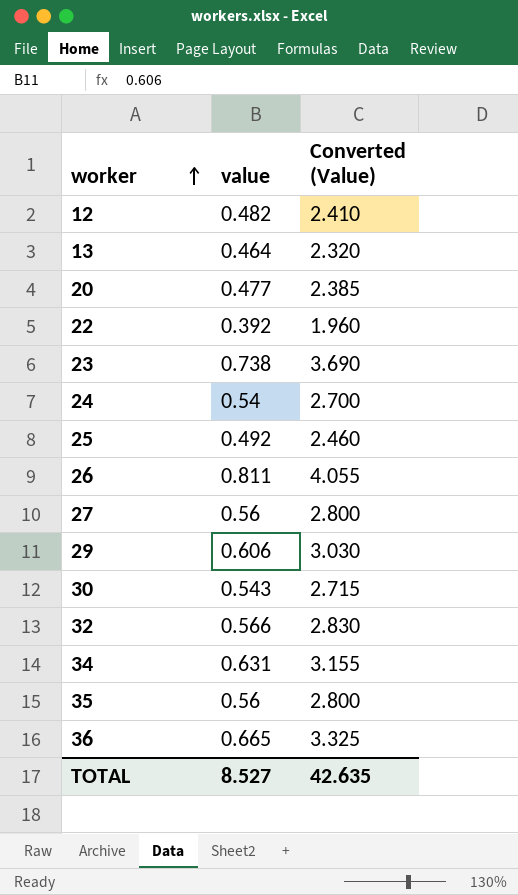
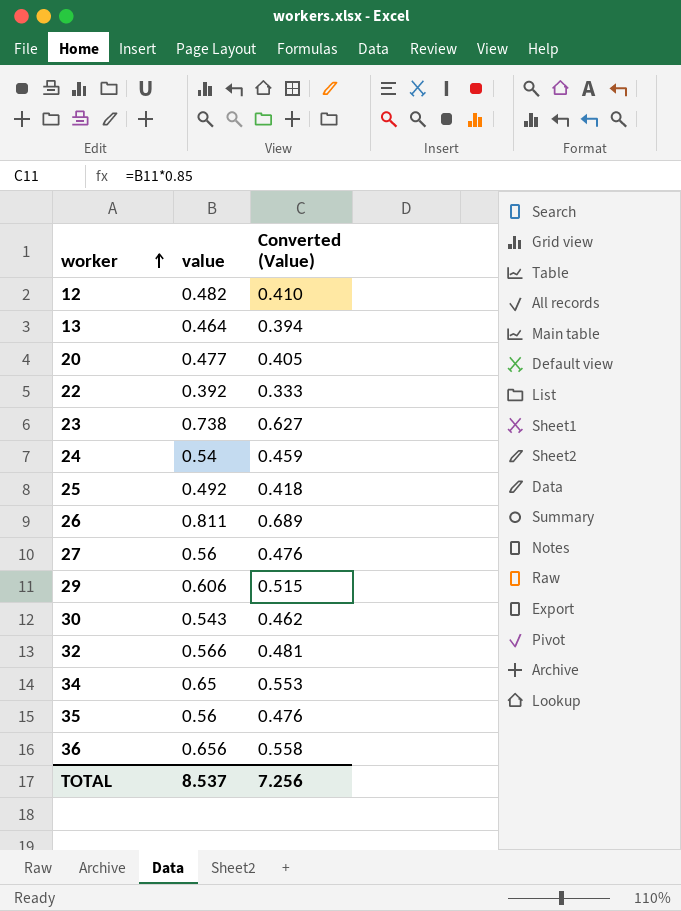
column Converted (Value) | formula: [value] * 5 -> [value] * 0.85
34 | value: 0.631 -> 0.65
36 | value: 0.665 -> 0.656
TOTAL | value: 8.527 -> 8.537
TOTAL | Converted (Value): 42.635 -> 7.256

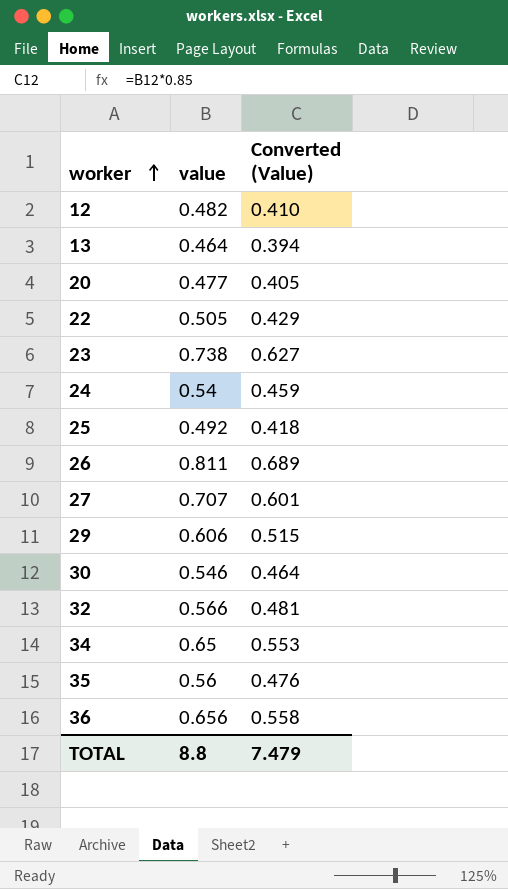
22 | value: 0.392 -> 0.505
22 | Converted (Value): 0.333 -> 0.429
27 | value: 0.56 -> 0.707
27 | Converted (Value): 0.476 -> 0.601
30 | value: 0.543 -> 0.546
30 | Converted (Value): 0.462 -> 0.464
TOTAL | value: 8.537 -> 8.8
TOTAL | Converted (Value): 7.256 -> 7.479

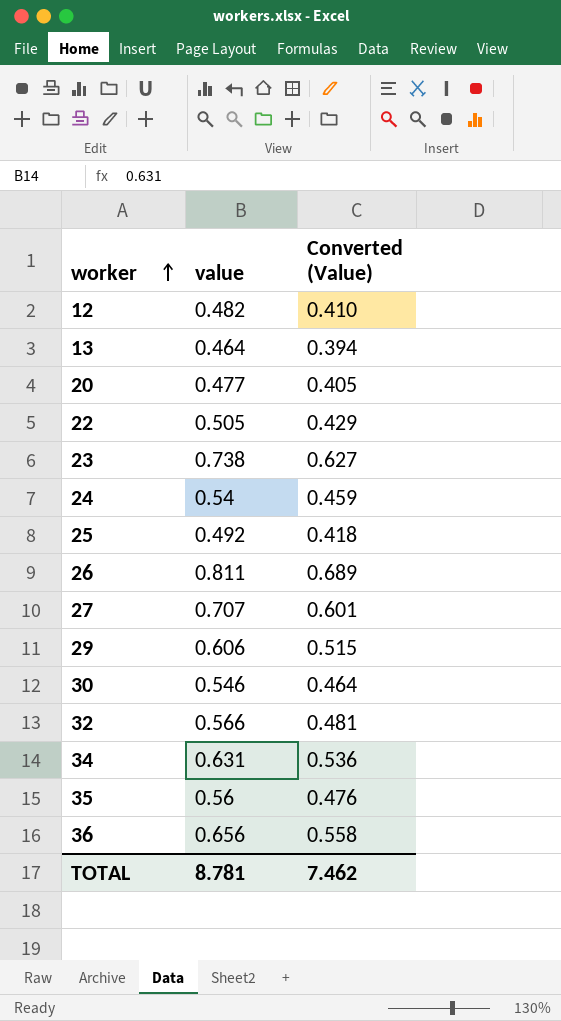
34 | value: 0.65 -> 0.631
34 | Converted (Value): 0.553 -> 0.536
TOTAL | value: 8.8 -> 8.781
TOTAL | Converted (Value): 7.479 -> 7.462

